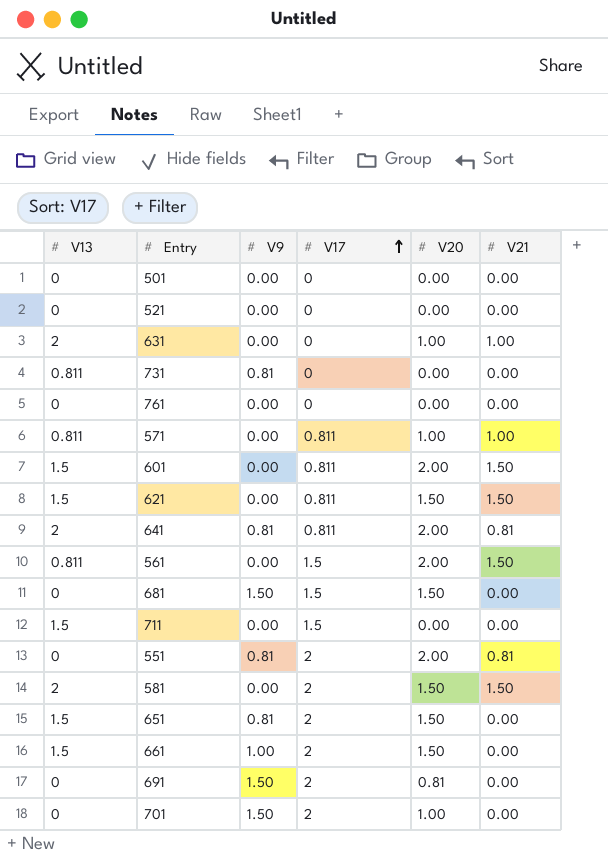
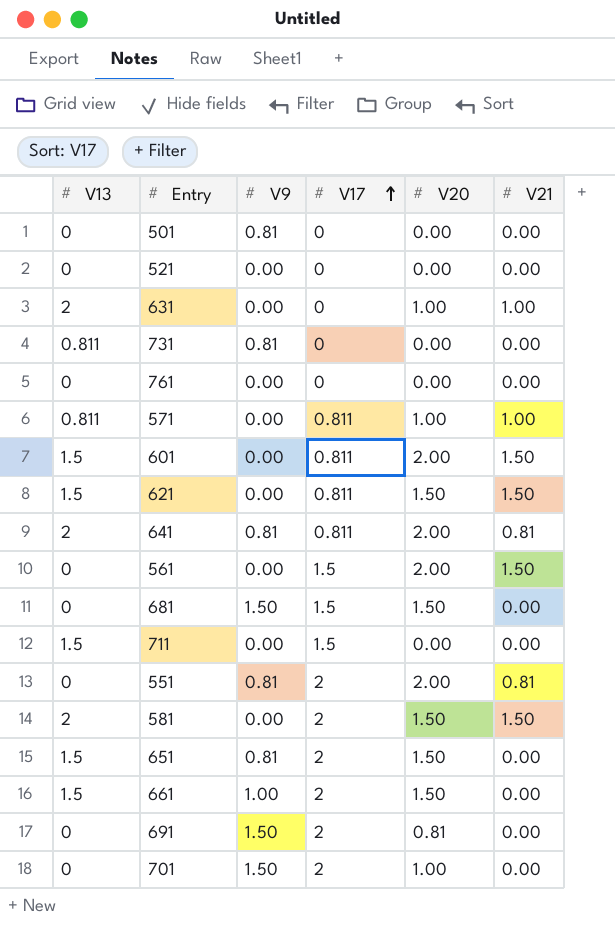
501 | V9: 0.00 -> 0.81
561 | V13: 0.811 -> 0

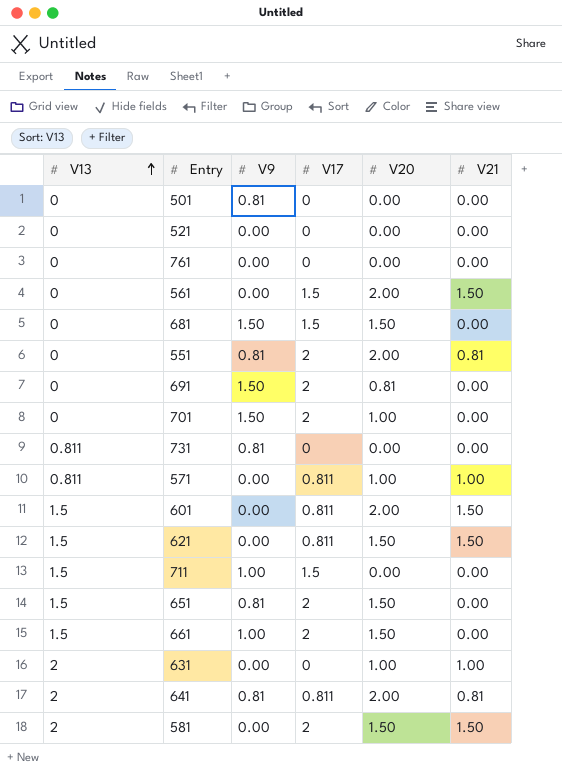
row order: V17 ascending -> V13 ascending
711 | V9: 0.00 -> 1.00

